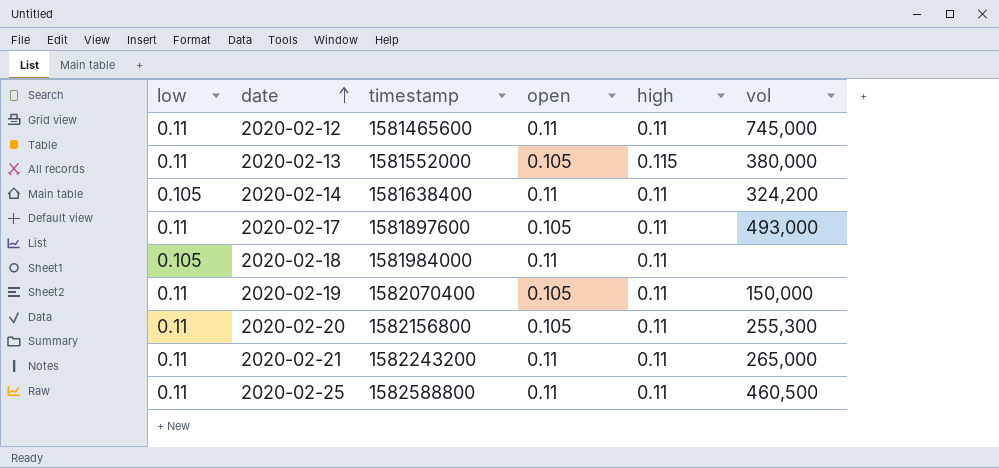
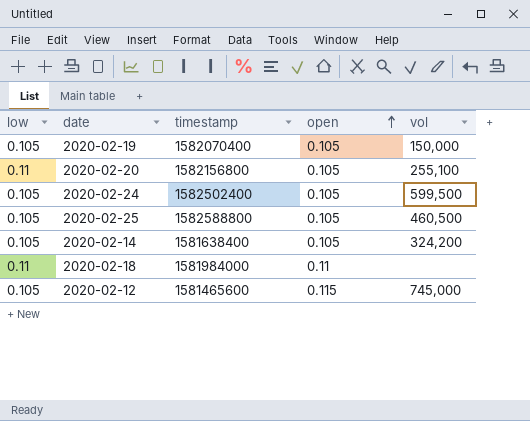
row order: date ascending -> open ascending
column high | position: 5 -> none
row 2020-02-13: 0.11 | 1581552000 | 0.105 | 0.115 | 380,000 -> none
row 2020-02-17: 0.11 | 1581897600 | 0.105 | 0.11 | 493,000 -> none
row 2020-02-21: 0.11 | 1582243200 | 0.11 | 0.11 | 265,000 -> none
2020-02-19 | low: 0.11 -> 0.105
2020-02-20 | vol: 255,300 -> 255,100
row 2020-02-24: none -> 0.105 | 1582502400 | 0.105 | 599,500
2020-02-25 | low: 0.11 -> 0.105
2020-02-25 | open: 0.11 -> 0.105
2020-02-14 | open: 0.11 -> 0.105
2020-02-18 | low: 0.105 -> 0.11
2020-02-12 | low: 0.11 -> 0.105
2020-02-12 | open: 0.11 -> 0.115

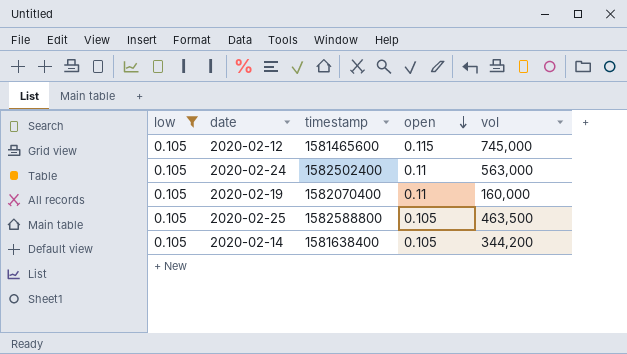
filter: none -> low = 0.105
row order: open ascending -> open descending
2020-02-24 | open: 0.105 -> 0.11
2020-02-24 | vol: 599,500 -> 563,000
2020-02-19 | open: 0.105 -> 0.11
2020-02-19 | vol: 150,000 -> 160,000
2020-02-25 | vol: 460,500 -> 463,500
2020-02-14 | vol: 324,200 -> 344,200

